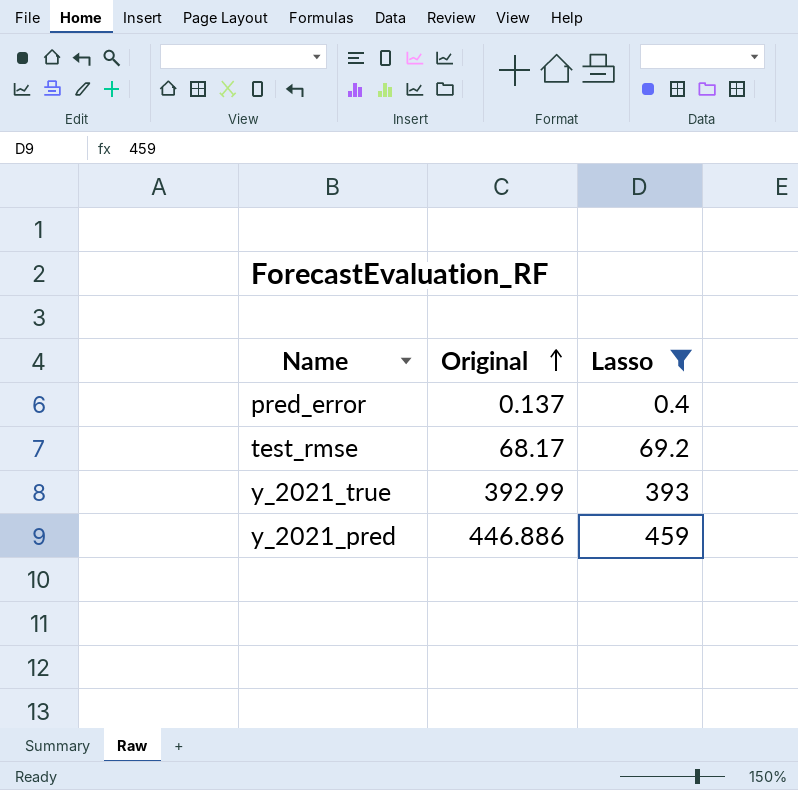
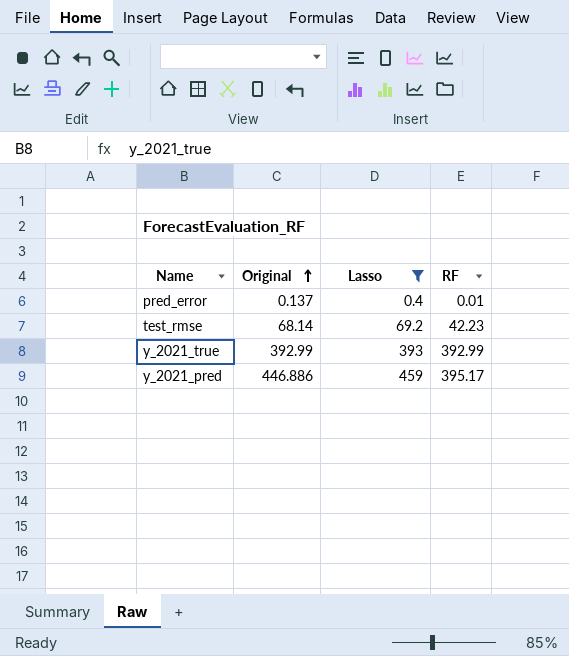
column RF | position: none -> 4
test_rmse | Original: 68.17 -> 68.14

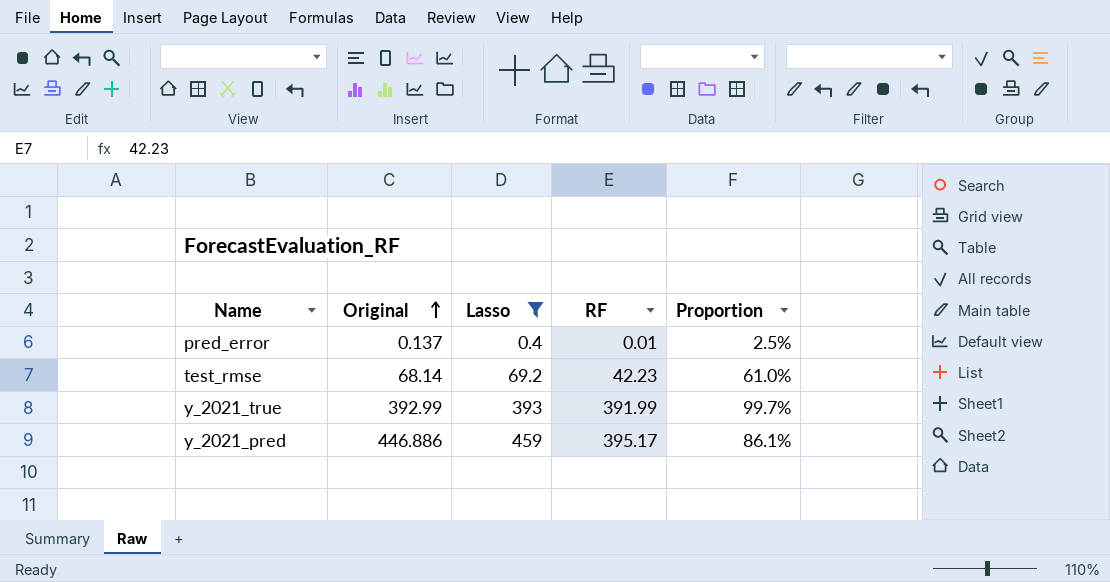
column Proportion | formula: none -> [RF] / [Lasso]
y_2021_true | RF: 392.99 -> 391.99

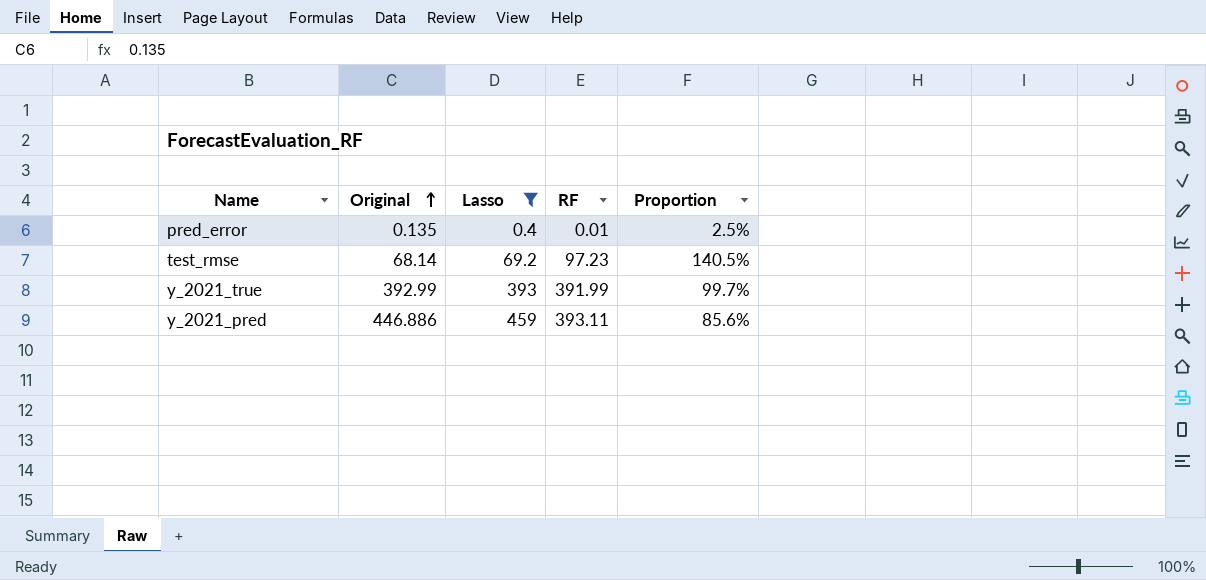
pred_error | Original: 0.137 -> 0.135
test_rmse | RF: 42.23 -> 97.23
test_rmse | Proportion: 61.0% -> 140.5%
y_2021_pred | RF: 395.17 -> 393.11
y_2021_pred | Proportion: 86.1% -> 85.6%

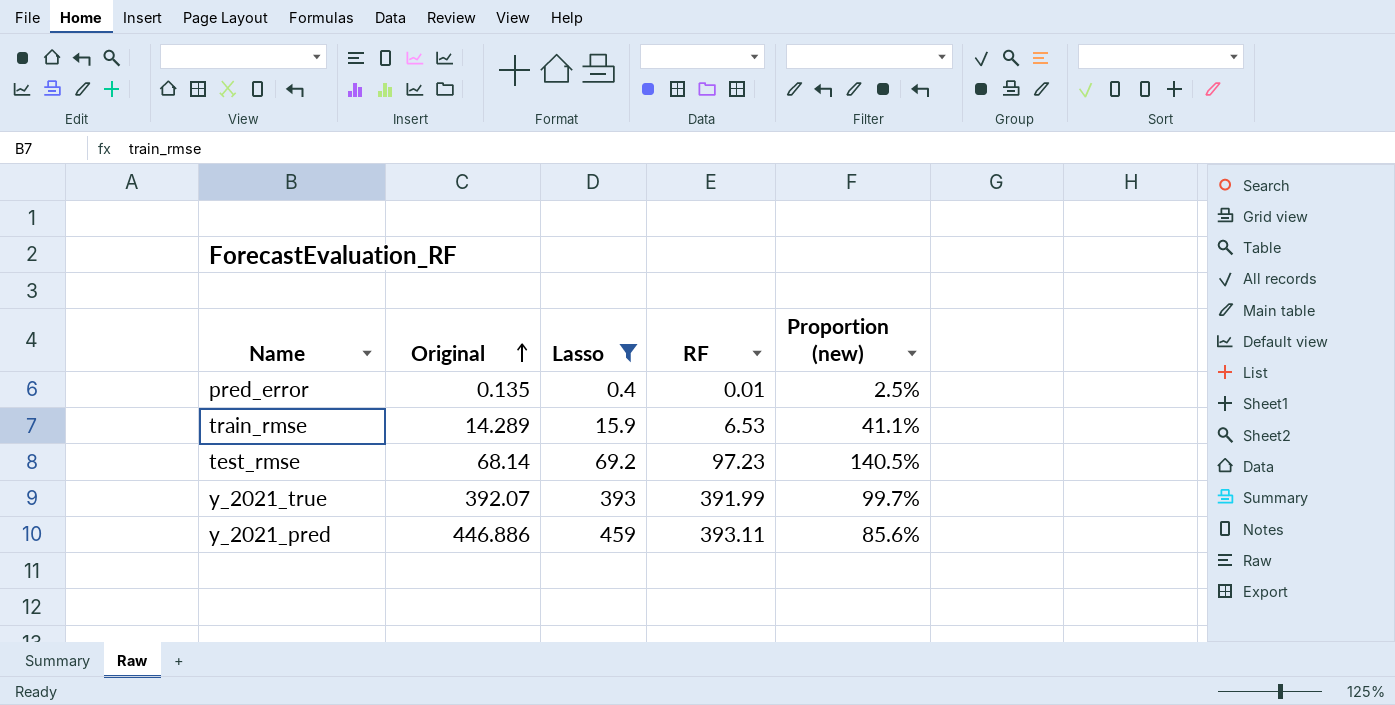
column name: Proportion -> Proportion (new)
row train_rmse: none -> 14.289 | 15.9 | 6.53 | 41.1%
y_2021_true | Original: 392.99 -> 392.07

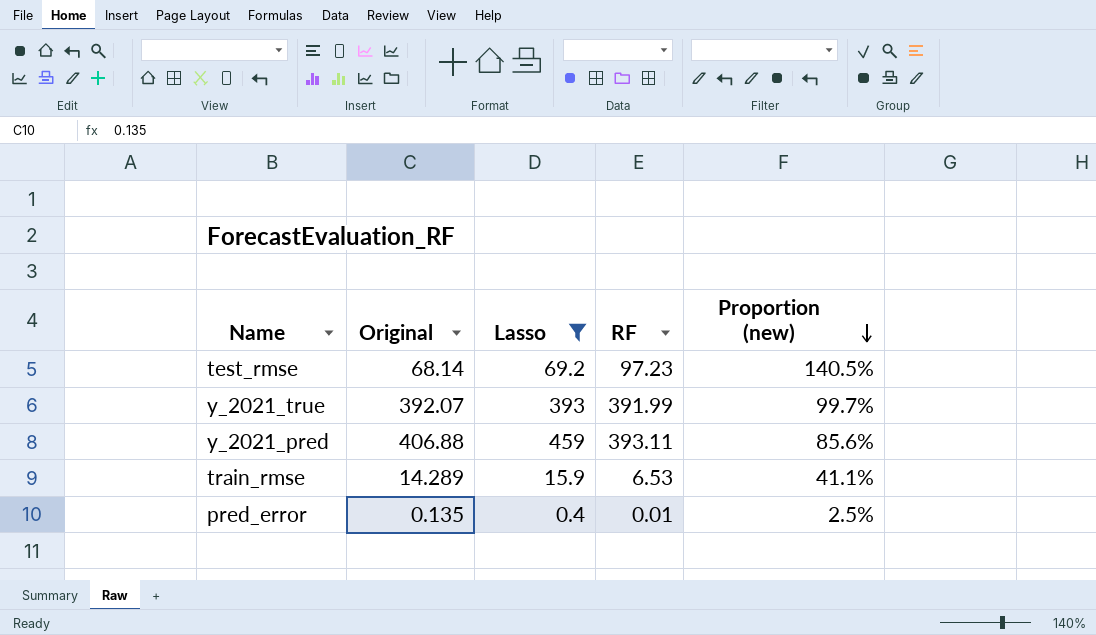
row order: Original ascending -> Proportion (new) descending
y_2021_pred | Original: 446.886 -> 406.88

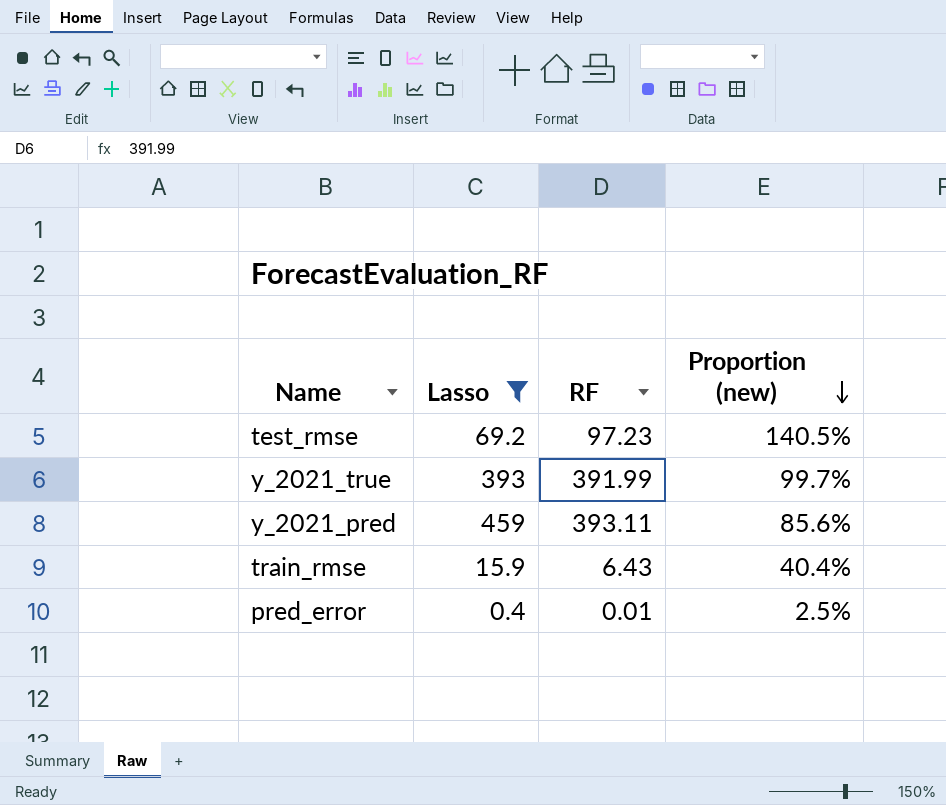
column Original | position: 2 -> none
train_rmse | RF: 6.53 -> 6.43
train_rmse | Proportion (new): 41.1% -> 40.4%

